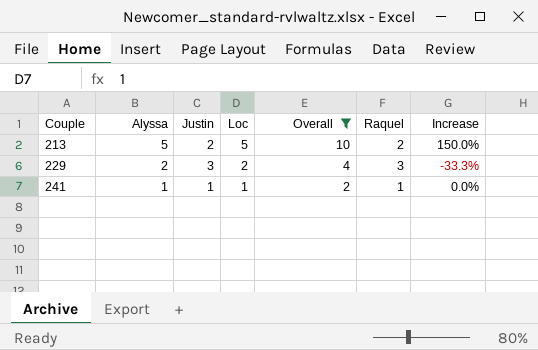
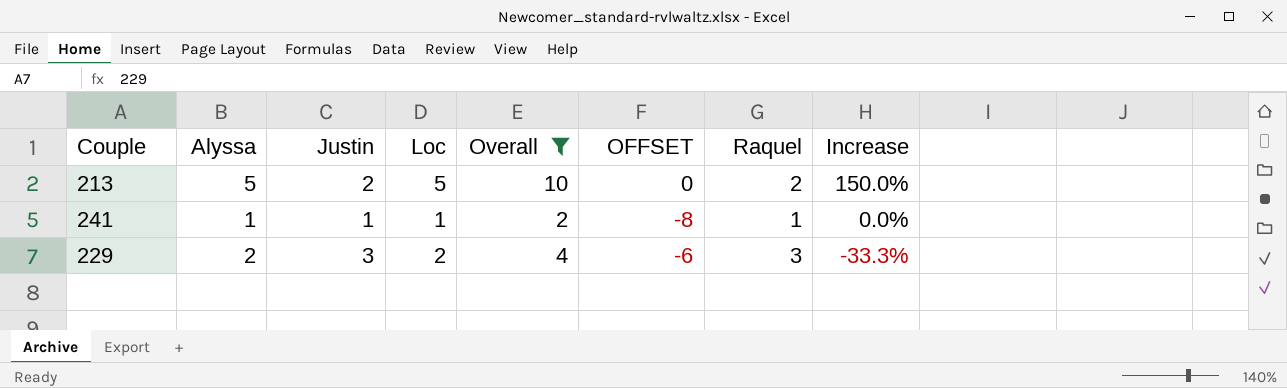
row order: Couple ascending -> Increase descending
column OFFSET | formula: none -> [Overall] - 10

